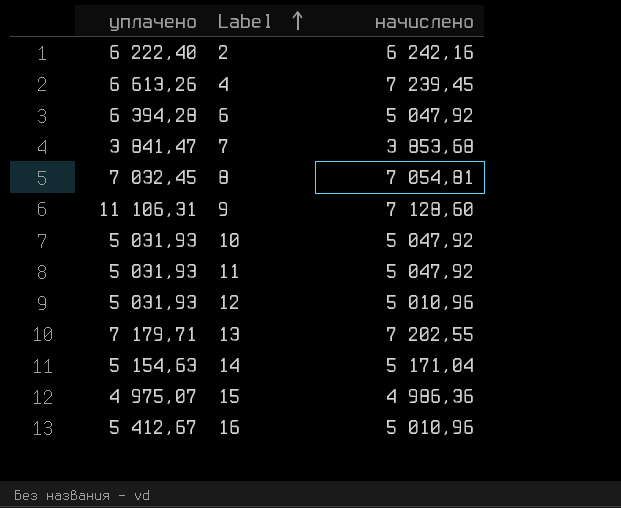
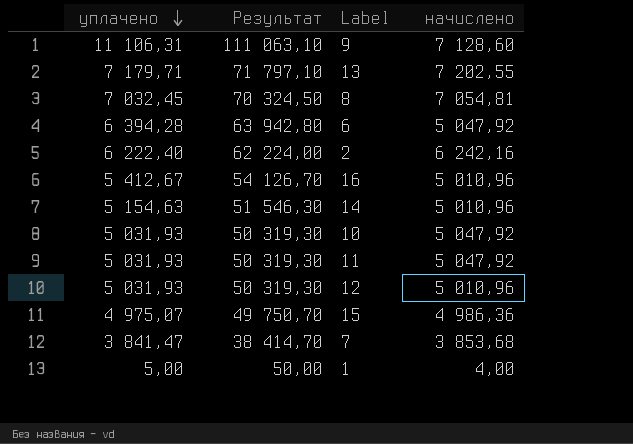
row order: Label ascending -> уплачено descending
column Результат | formula: none -> [уплачено] * 10
row 4: 6 613,26 | 7 239,45 -> none
14 | начислено: 5 171,04 -> 5 010,96
row 1: none -> 5,00 | 50,00 | 4,00

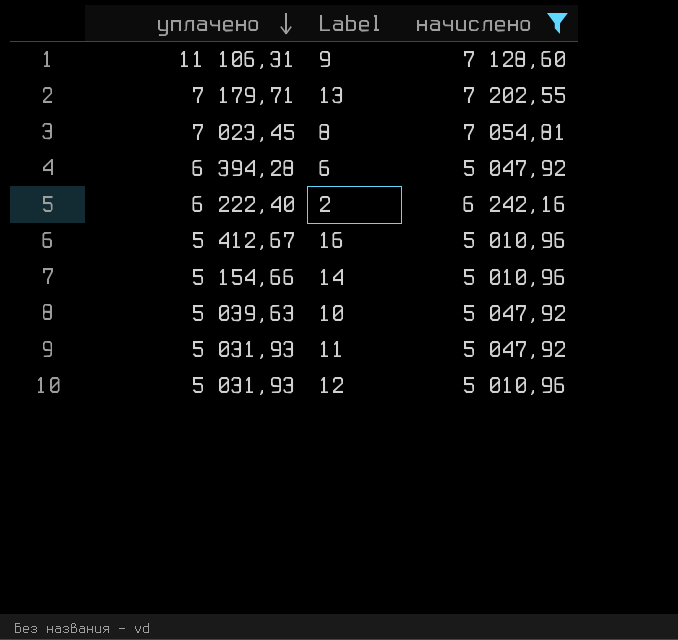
filter: none -> начислено >= 5 010,96
column Результат | formula: [уплачено] * 10 -> none
8 | уплачено: 7 032,45 -> 7 023,45
14 | уплачено: 5 154,63 -> 5 154,66
10 | уплачено: 5 031,93 -> 5 039,63

